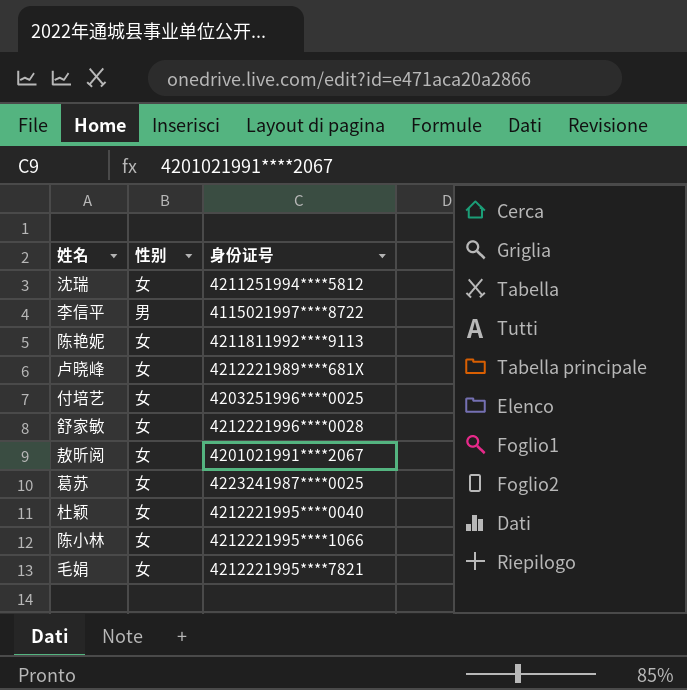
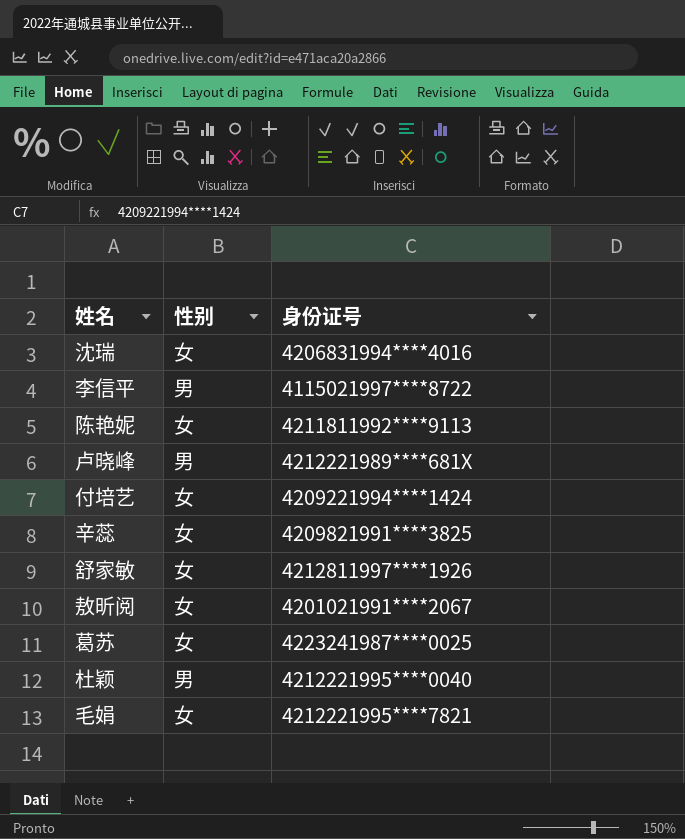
row 陈小林: 女 | 4212221995****1066 -> none
沈瑞 | 身份证号: 4211251994****5812 -> 4206831994****4016
卢晓峰 | 性别: 女 -> 男
付培艺 | 身份证号: 4203251996****0025 -> 4209221994****1424
row 辛蕊: none -> 女 | 4209821991****3825
舒家敏 | 身份证号: 4212221996****0028 -> 4212811997****1926
杜颖 | 性别: 女 -> 男

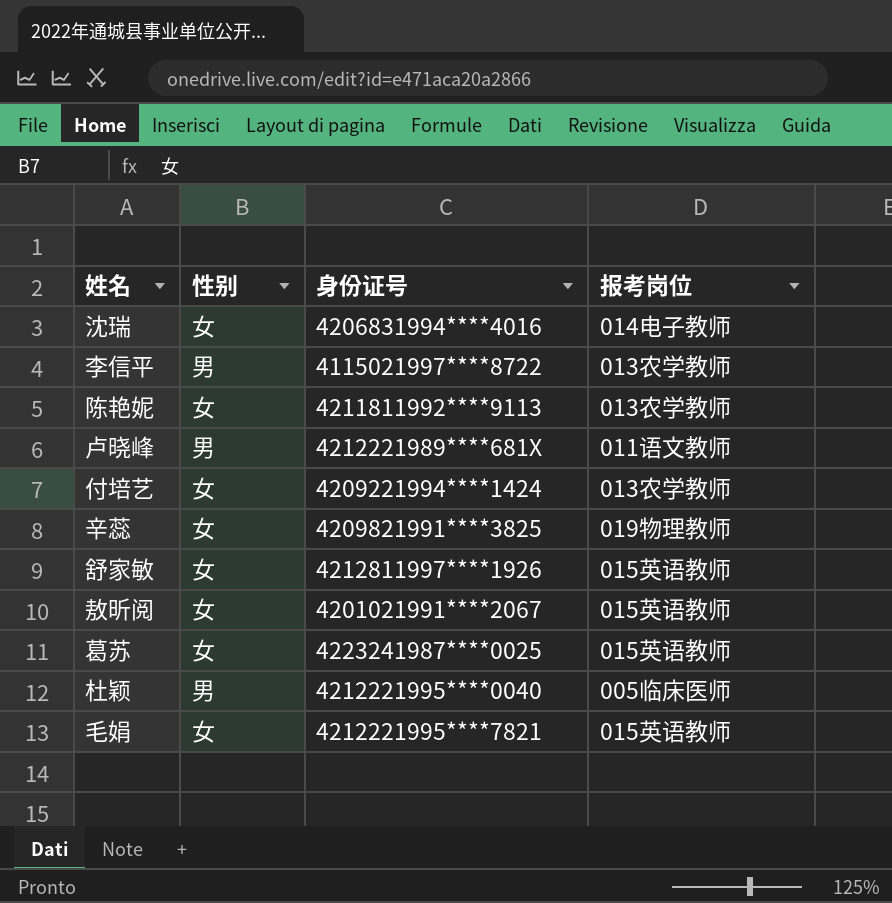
column 报考岗位 | position: none -> 4

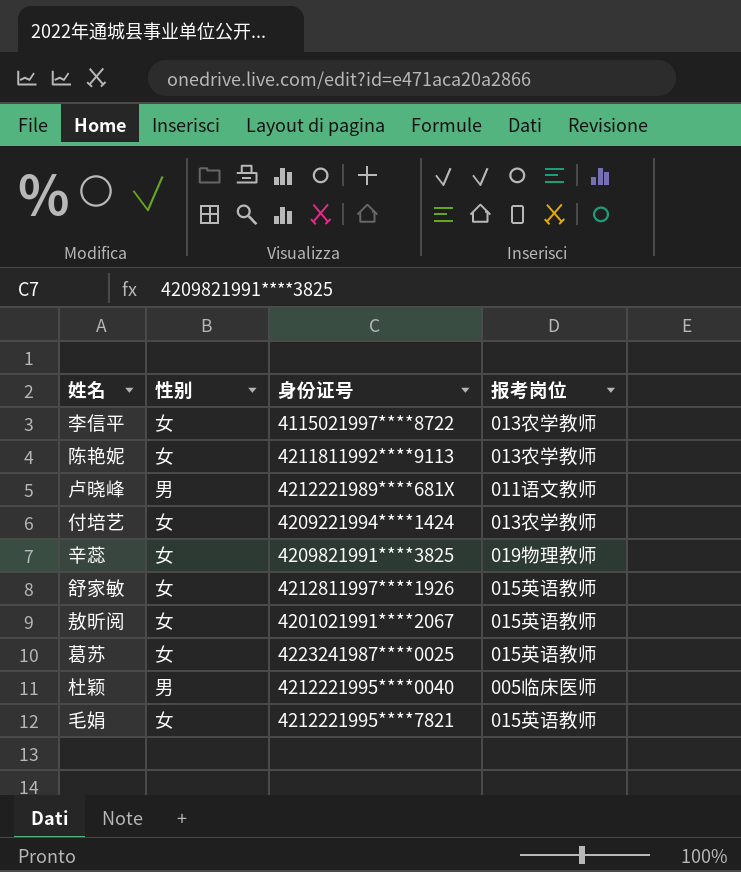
row 沈瑞: 女 | 4206831994****4016 | 014电子教师 -> none
李信平 | 性别: 男 -> 女

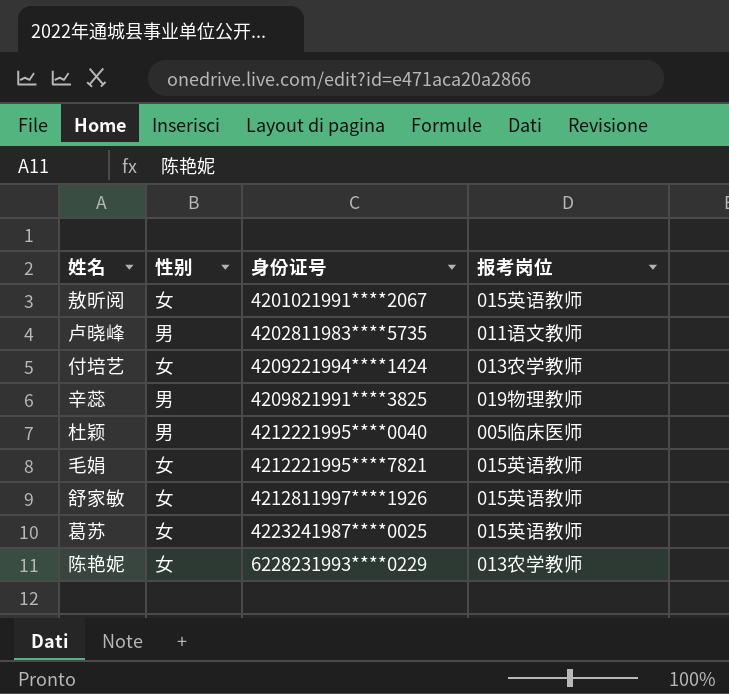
row order: none -> 身份证号 ascending
row 李信平: 女 | 4115021997****8722 | 013农学教师 -> none
卢晓峰 | 身份证号: 4212221989****681X -> 4202811983****5735
辛蕊 | 性别: 女 -> 男
陈艳妮 | 身份证号: 4211811992****9113 -> 6228231993****0229

